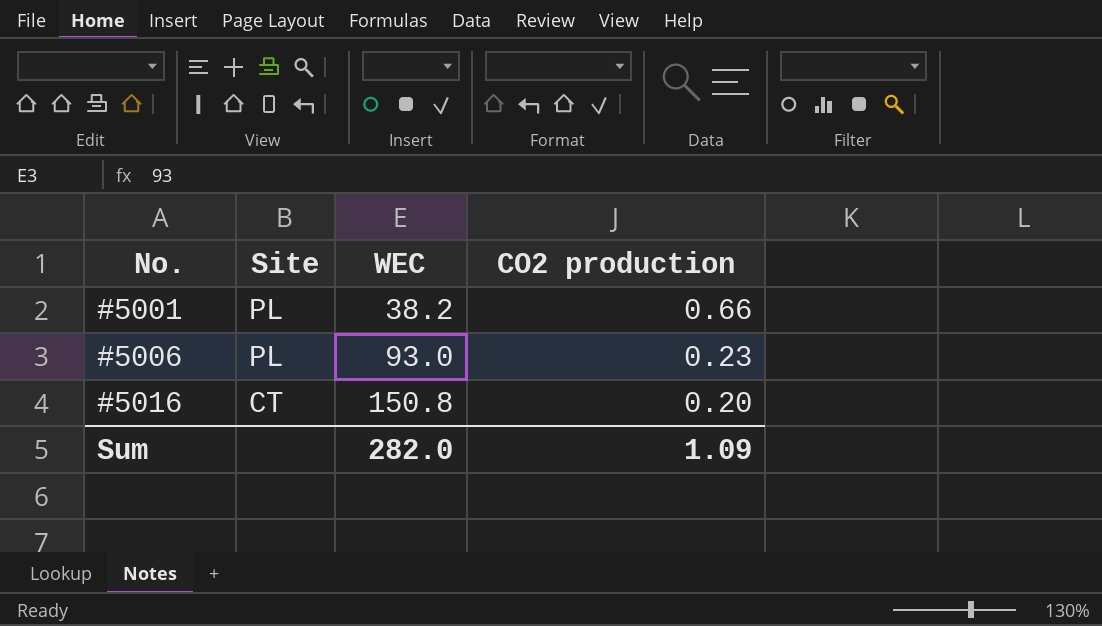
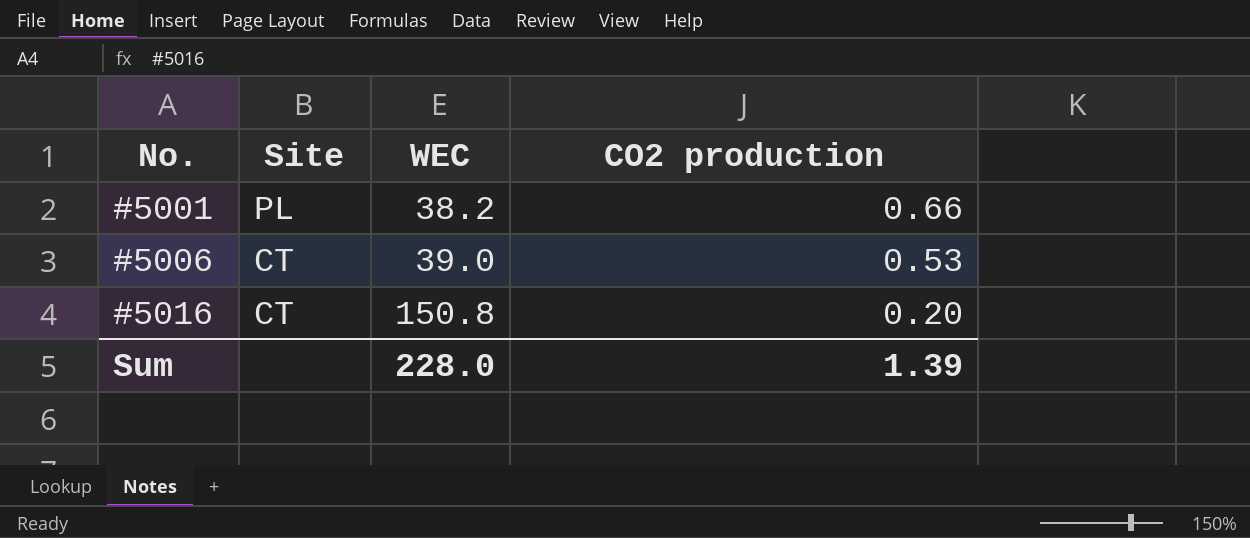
#5006 | Site: PL -> CT
#5006 | WEC: 93.0 -> 39.0
#5006 | CO2 production: 0.23 -> 0.53
Sum | WEC: 282.0 -> 228.0
Sum | CO2 production: 1.09 -> 1.39

